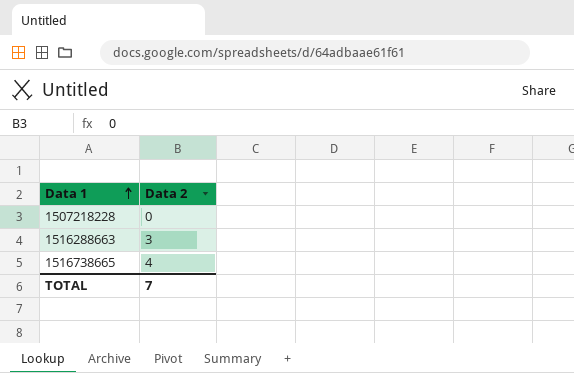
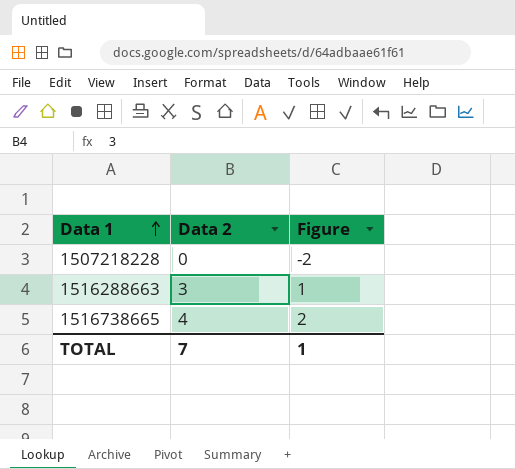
column Figure | formula: none -> [Data 2] - 2

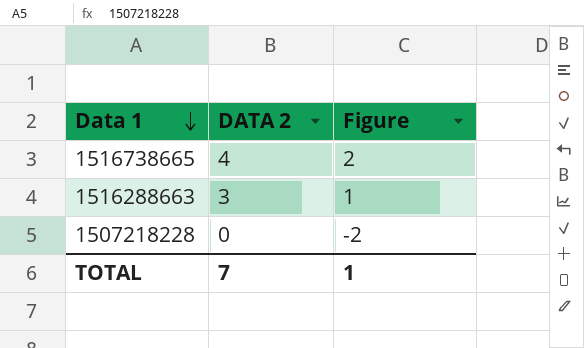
row order: Data 1 ascending -> Data 1 descending
column name: Data 2 -> DATA 2

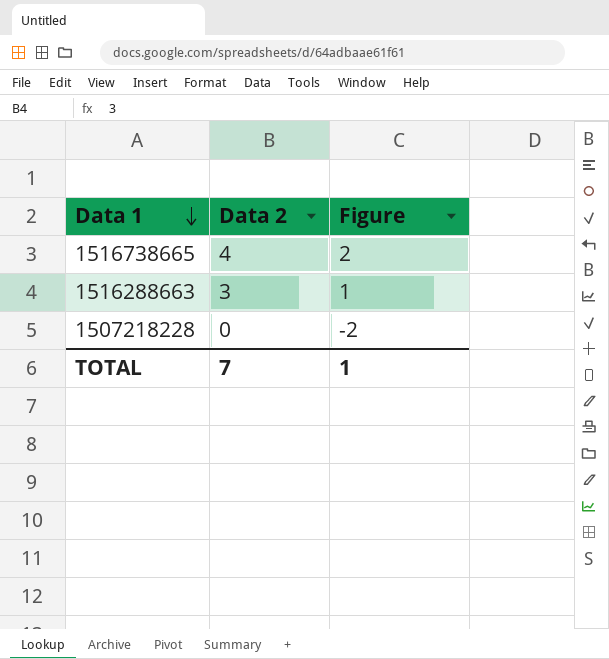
column name: DATA 2 -> Data 2

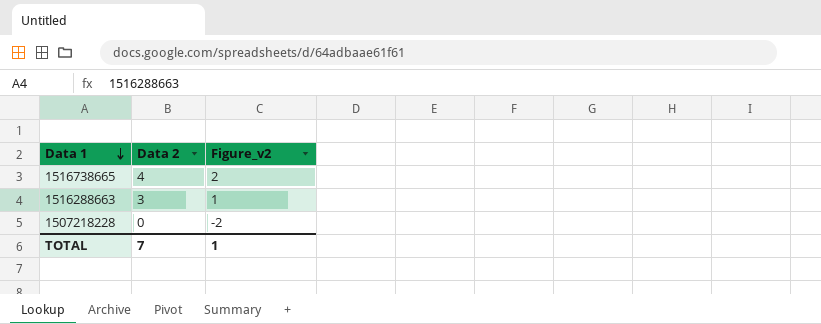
column name: Figure -> Figure_v2

